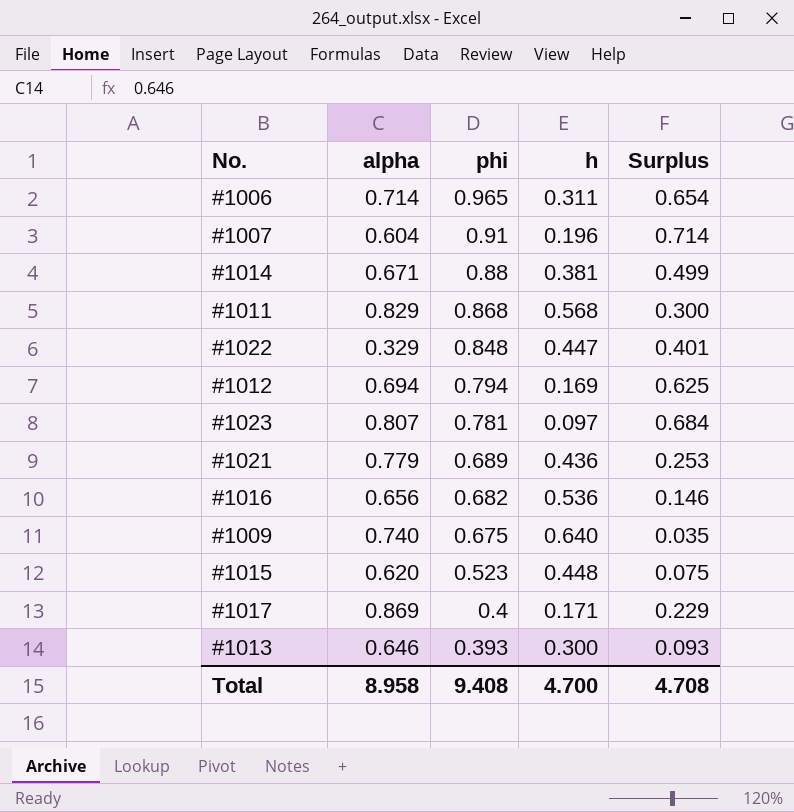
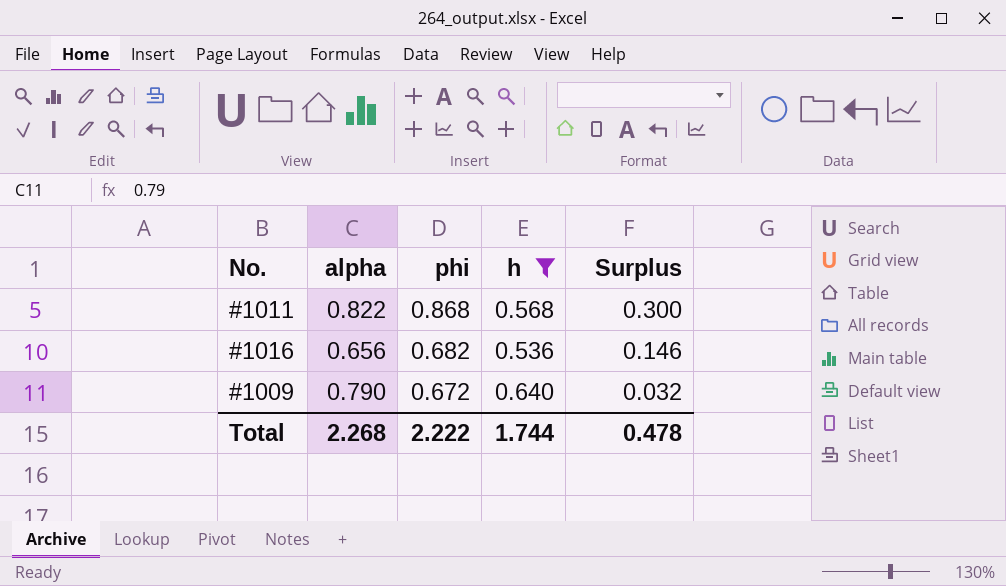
filter: none -> h >= 0.536
#1011 | alpha: 0.829 -> 0.822
#1009 | alpha: 0.740 -> 0.790
#1009 | phi: 0.675 -> 0.672
#1009 | Surplus: 0.035 -> 0.032
Total | alpha: 8.958 -> 2.268
Total | phi: 9.408 -> 2.222
Total | h: 4.700 -> 1.744
Total | Surplus: 4.708 -> 0.478

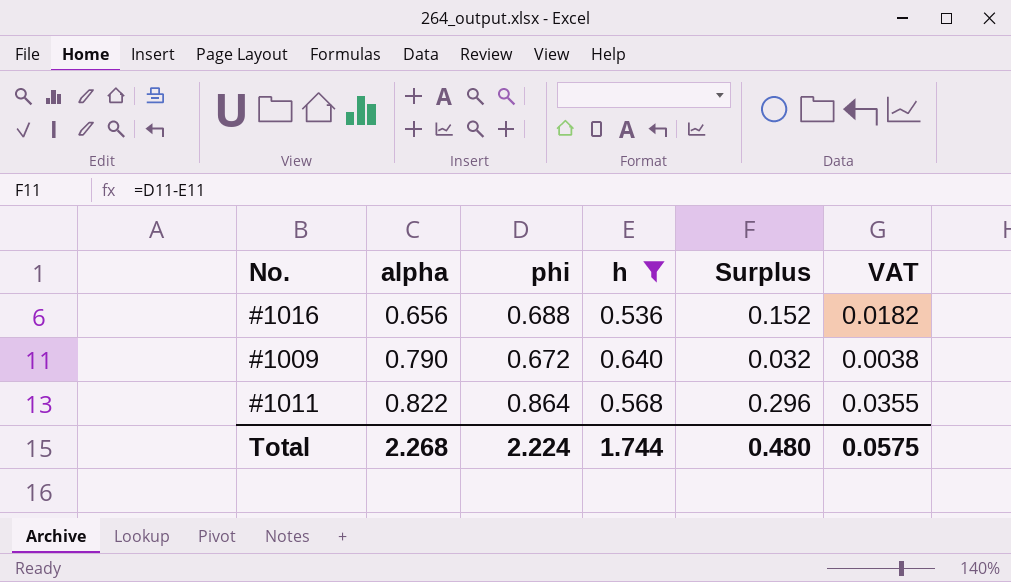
row order: phi descending -> alpha ascending
column VAT | formula: none -> [Surplus] * 0.12
#1016 | phi: 0.682 -> 0.688
#1016 | Surplus: 0.146 -> 0.152
#1011 | phi: 0.868 -> 0.864
#1011 | Surplus: 0.300 -> 0.296
Total | phi: 2.222 -> 2.224
Total | Surplus: 0.478 -> 0.480

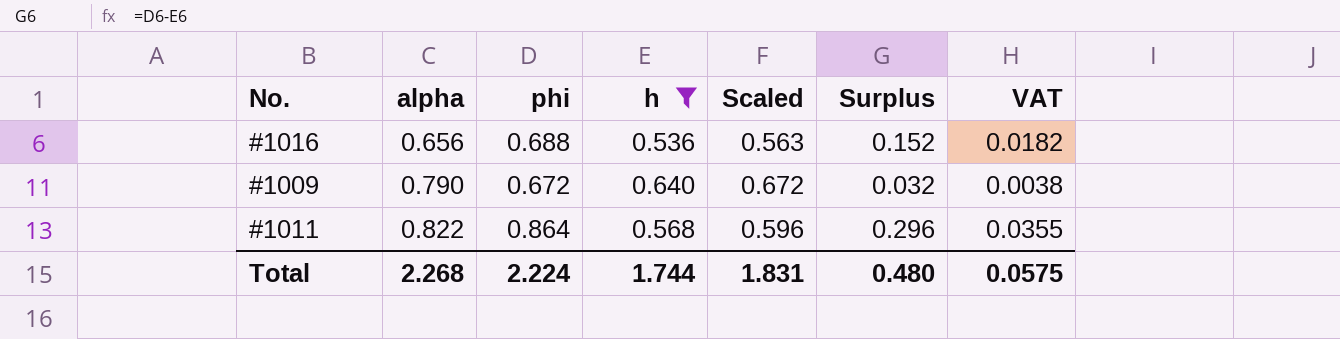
column Scaled | formula: none -> [h] * 1.05

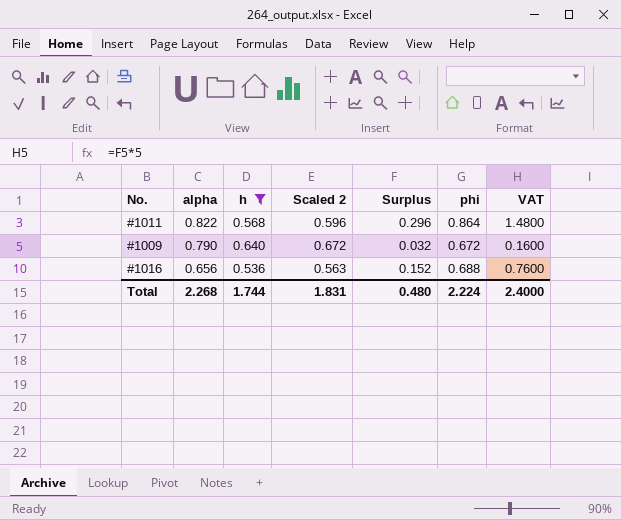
row order: alpha ascending -> alpha descending
column name: Scaled -> Scaled 2
column phi | position: 3 -> 6
column VAT | formula: [Surplus] * 0.12 -> [Surplus] * 5
Total | VAT: 0.0575 -> 2.4000

